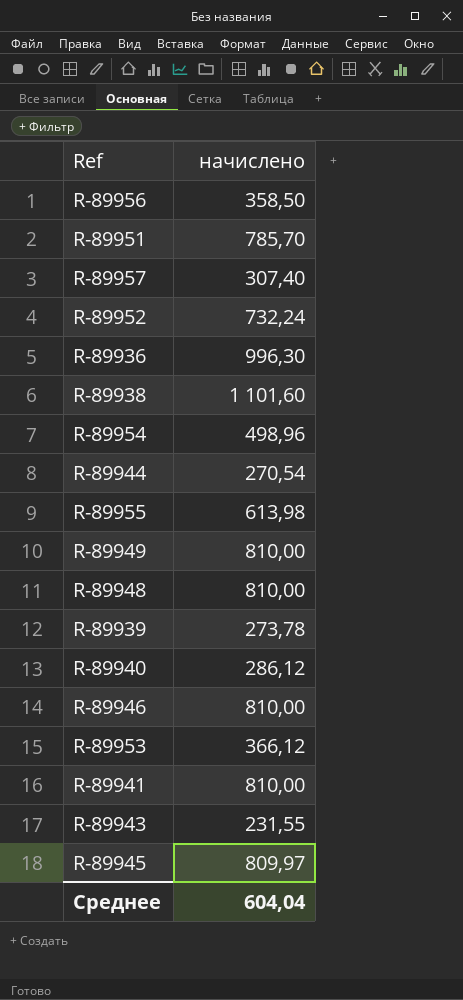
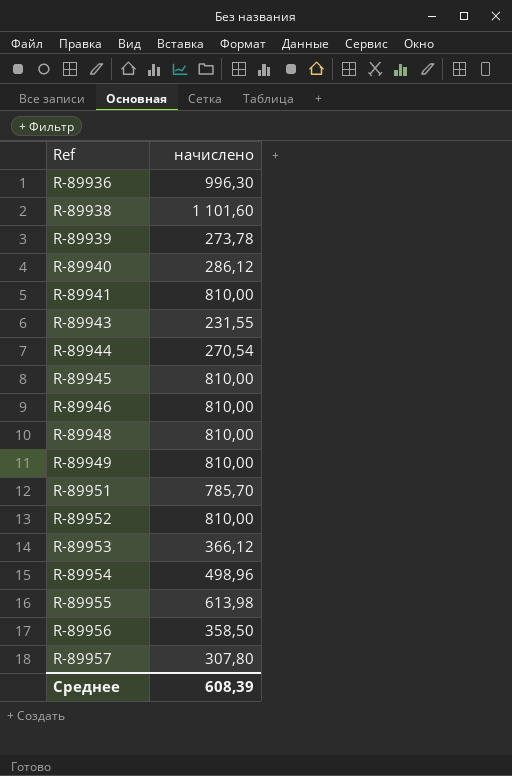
row order: none -> Ref ascending
R-89945 | начислено: 809,97 -> 810,00
R-89952 | начислено: 732,24 -> 810,00
R-89957 | начислено: 307,40 -> 307,80
Среднее | начислено: 604,04 -> 608,39

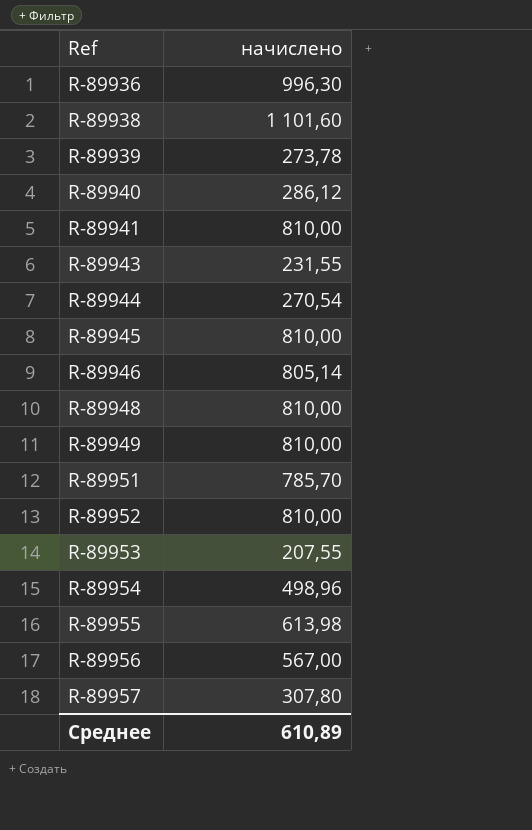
R-89946 | начислено: 810,00 -> 805,14
R-89953 | начислено: 366,12 -> 207,55
R-89956 | начислено: 358,50 -> 567,00
Среднее | начислено: 608,39 -> 610,89

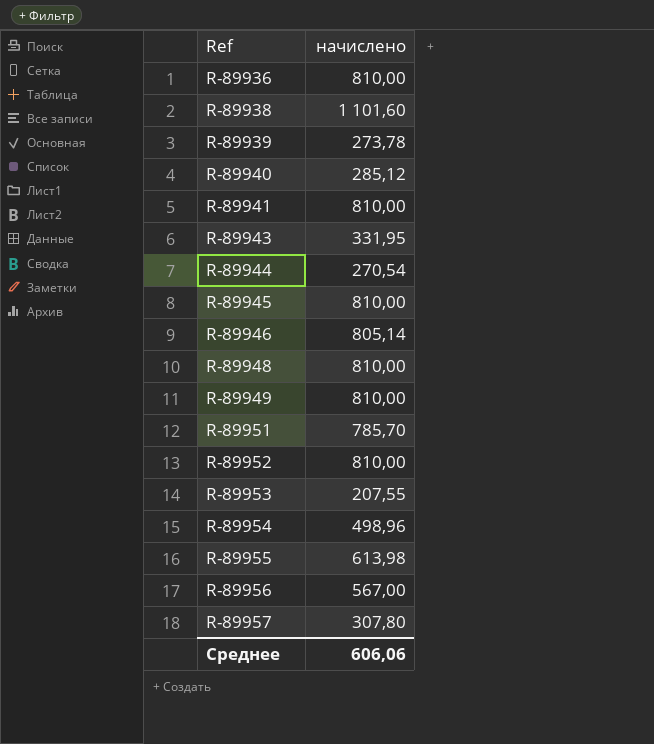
R-89936 | начислено: 996,30 -> 810,00
R-89940 | начислено: 286,12 -> 285,12
R-89943 | начислено: 231,55 -> 331,95
Среднее | начислено: 610,89 -> 606,06

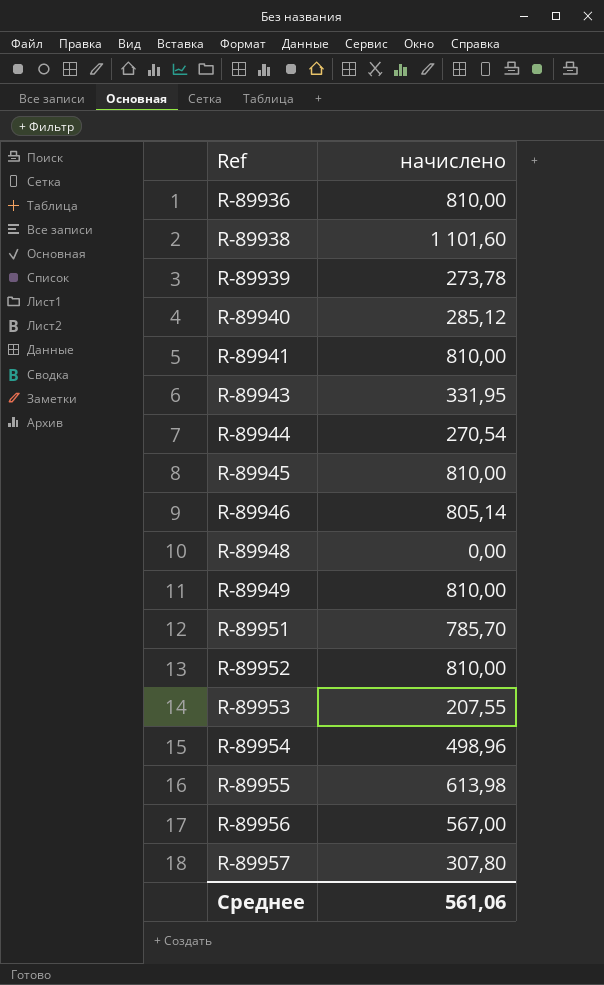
R-89948 | начислено: 810,00 -> 0,00
Среднее | начислено: 606,06 -> 561,06

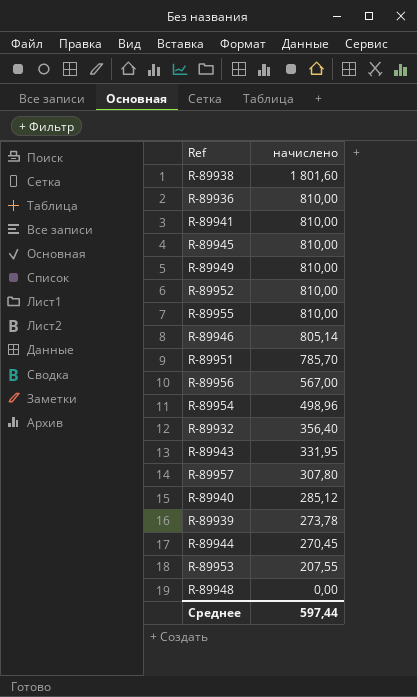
row order: Ref ascending -> начислено descending
R-89938 | начислено: 1 101,60 -> 1 801,60
R-89955 | начислено: 613,98 -> 810,00
row R-89932: none -> 356,40
R-89944 | начислено: 270,54 -> 270,45
Среднее | начислено: 561,06 -> 597,44

